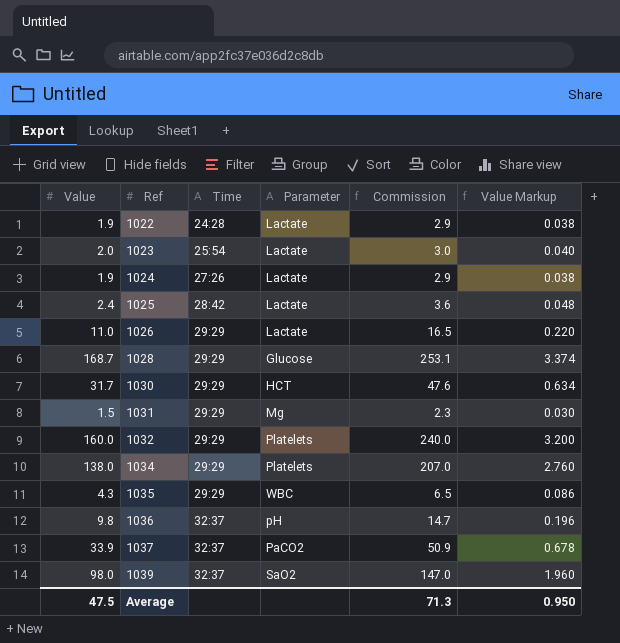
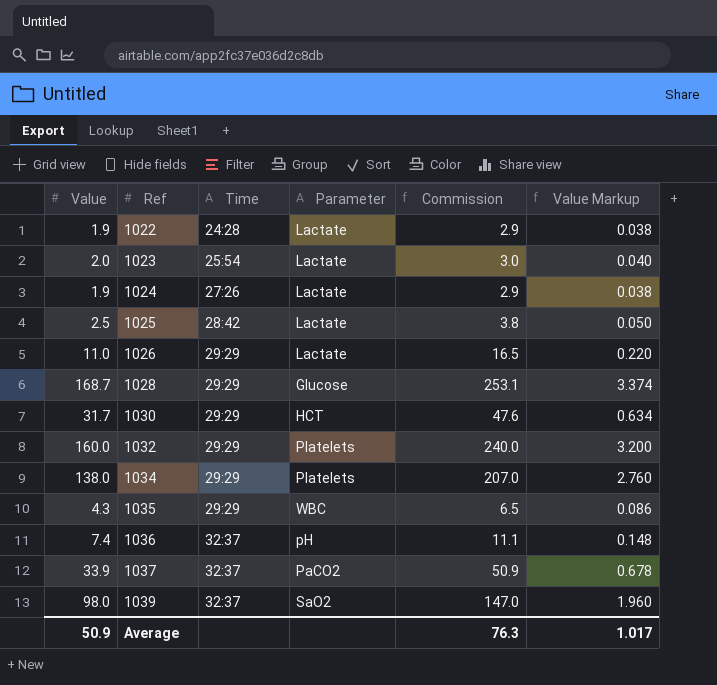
row 1031: 1.5 | 29:29 | Mg | 2.3 | 0.030 -> none
1025 | Value: 2.4 -> 2.5
1025 | Commission: 3.6 -> 3.8
1025 | Value Markup: 0.048 -> 0.050
1036 | Value: 9.8 -> 7.4
1036 | Commission: 14.7 -> 11.1
1036 | Value Markup: 0.196 -> 0.148
Average | Value: 47.5 -> 50.9
Average | Commission: 71.3 -> 76.3
Average | Value Markup: 0.950 -> 1.017

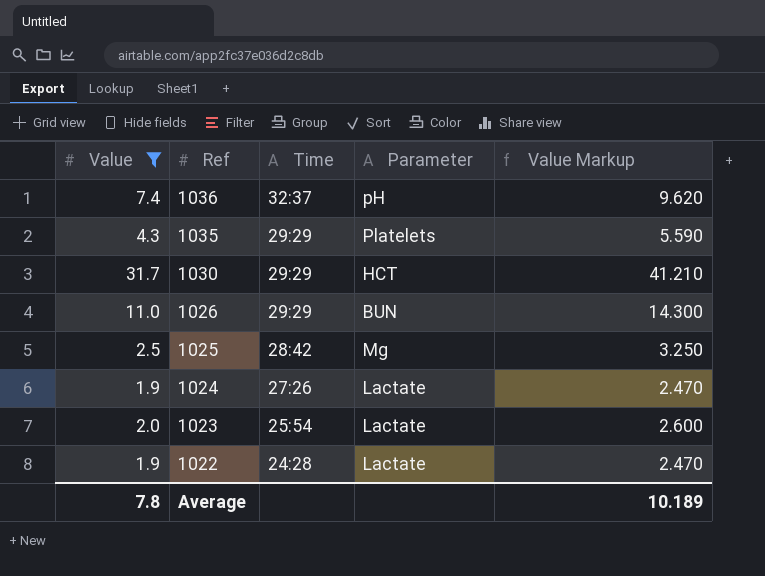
filter: none -> Value <= 31.7
row order: Ref ascending -> Ref descending
column Commission | formula: [Value] * 1.5 -> none
column Value Markup | formula: [Value] * 0.02 -> [Value] * 1.3
1035 | Parameter: WBC -> Platelets
1026 | Parameter: Lactate -> BUN
1025 | Parameter: Lactate -> Mg
Average | Value: 50.9 -> 7.8
Average | Value Markup: 1.017 -> 10.189

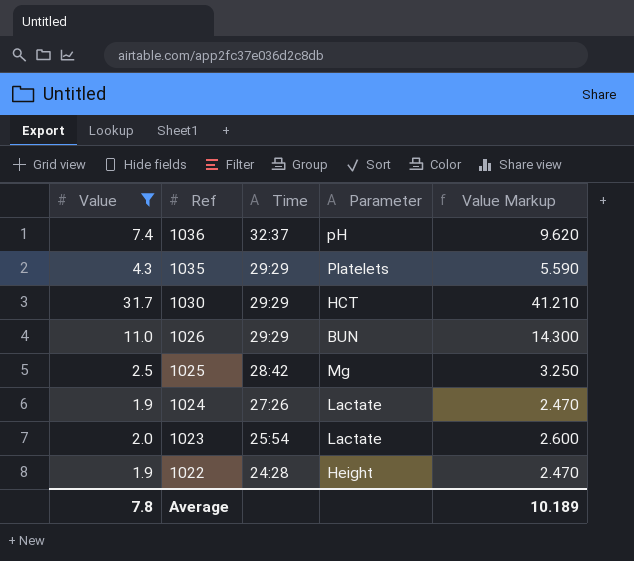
1022 | Parameter: Lactate -> Height

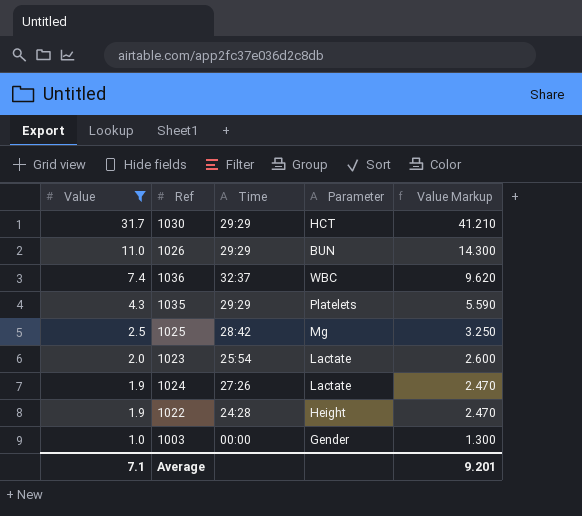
row order: Ref descending -> Value descending
1036 | Parameter: pH -> WBC
row 1003: none -> 1.0 | 00:00 | Gender | 1.300
Average | Value: 7.8 -> 7.1
Average | Value Markup: 10.189 -> 9.201

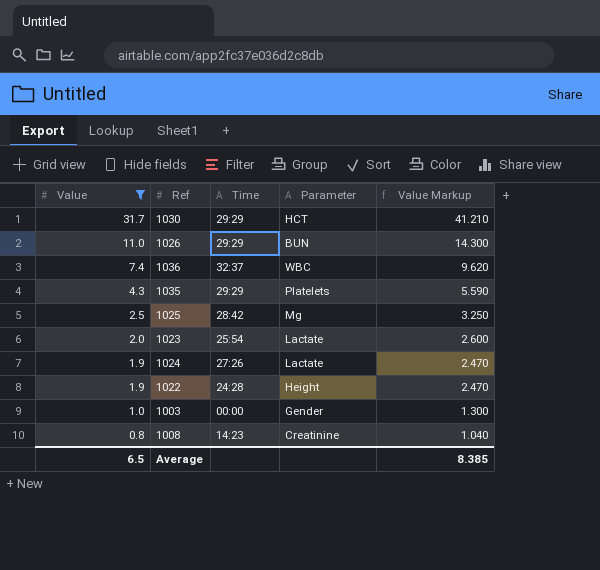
row 1008: none -> 0.8 | 14:23 | Creatinine | 1.040
Average | Value: 7.1 -> 6.5
Average | Value Markup: 9.201 -> 8.385

